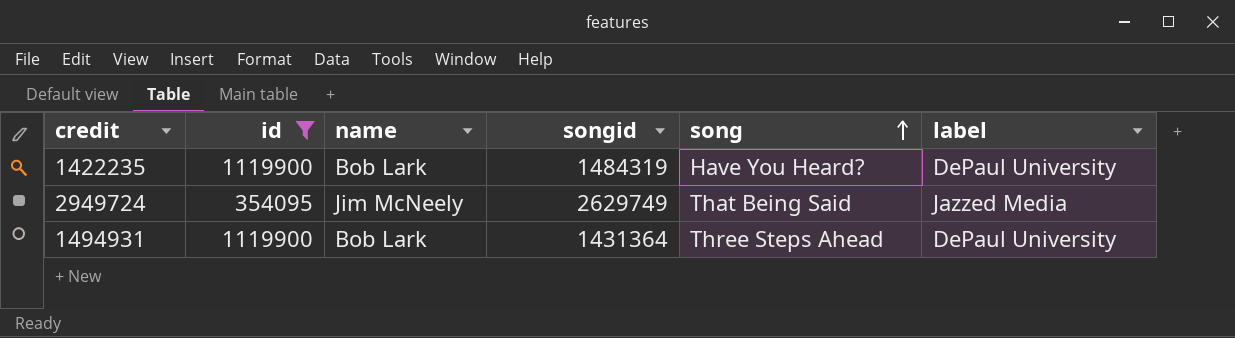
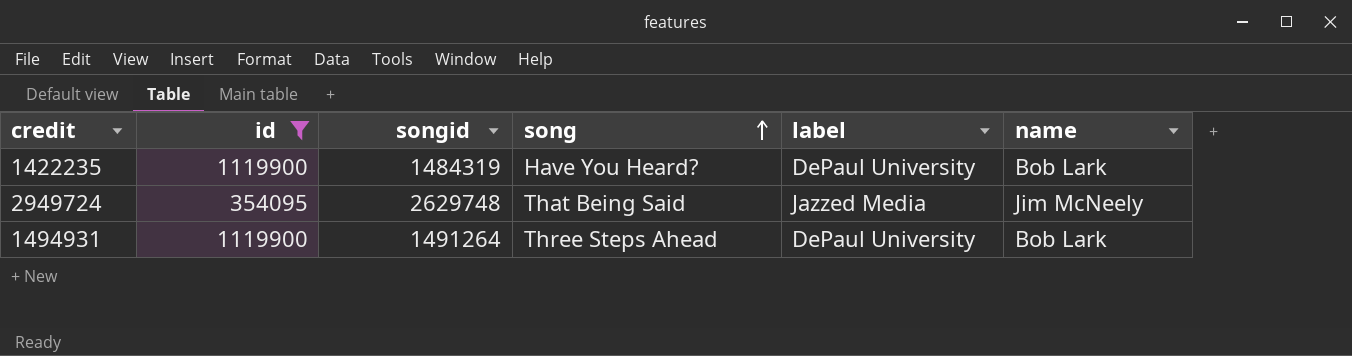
column name | position: 3 -> 6
2949724 | songid: 2629749 -> 2629748
1494931 | songid: 1431364 -> 1491264

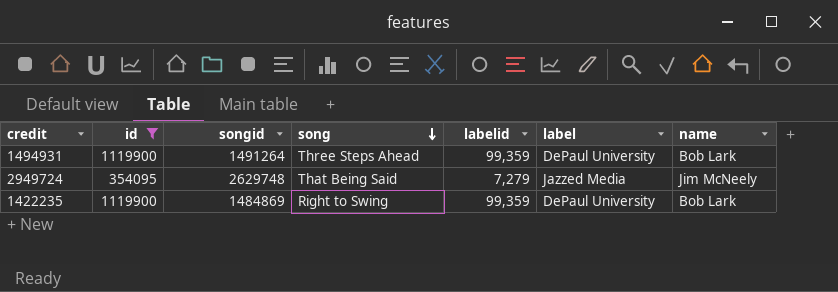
row order: song ascending -> song descending
column labelid | position: none -> 5
1422235 | songid: 1484319 -> 1484869
1422235 | song: Have You Heard? -> Right to Swing

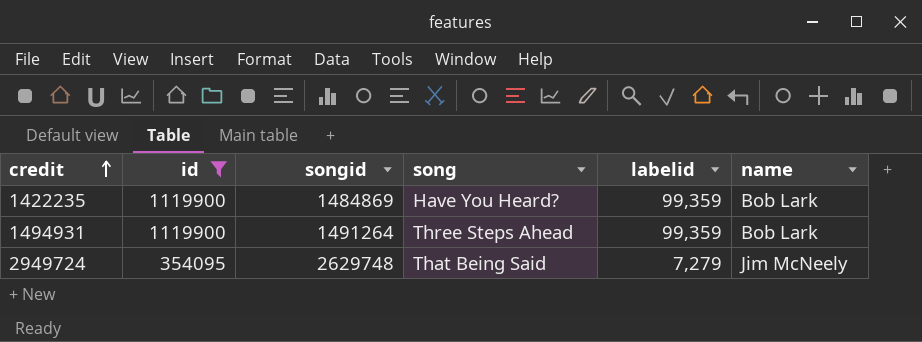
row order: song descending -> credit ascending
column label | position: 6 -> none
1422235 | song: Right to Swing -> Have You Heard?

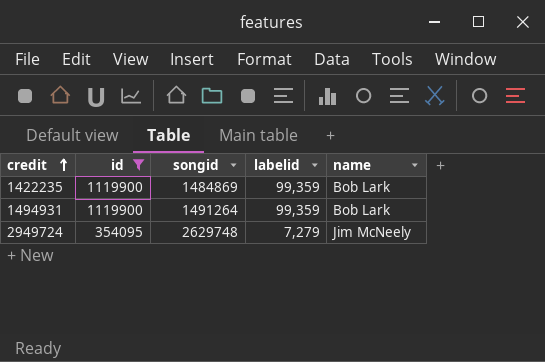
column song | position: 4 -> none

